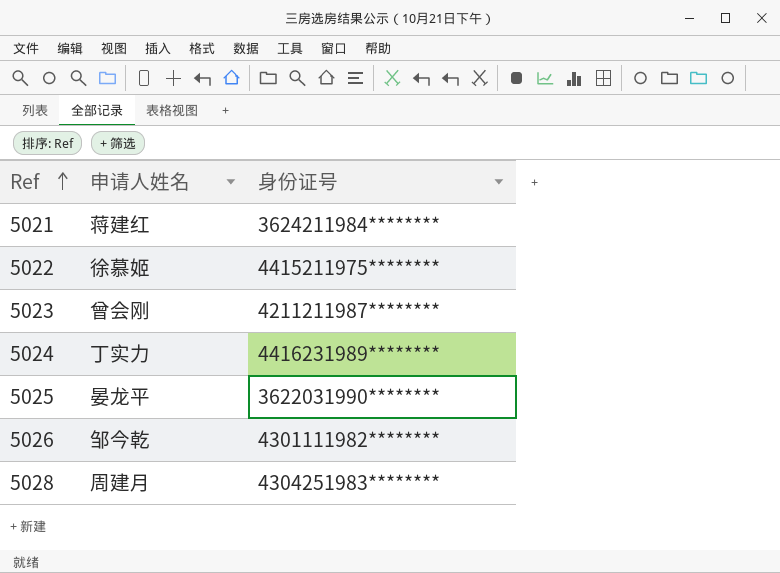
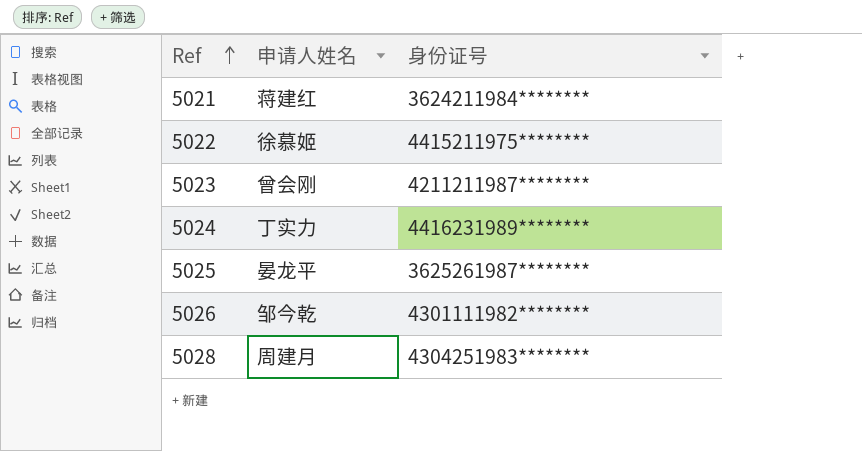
5025 | 身份证号: 3622031990******** -> 3625261987********

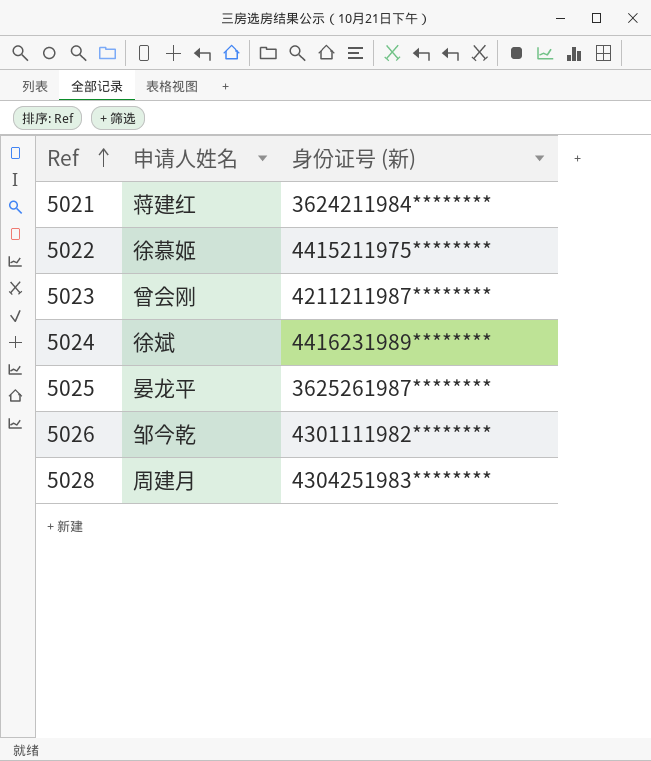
column name: 身份证号 -> 身份证号 (新)
5024 | 申请人姓名: 丁实力 -> 徐斌

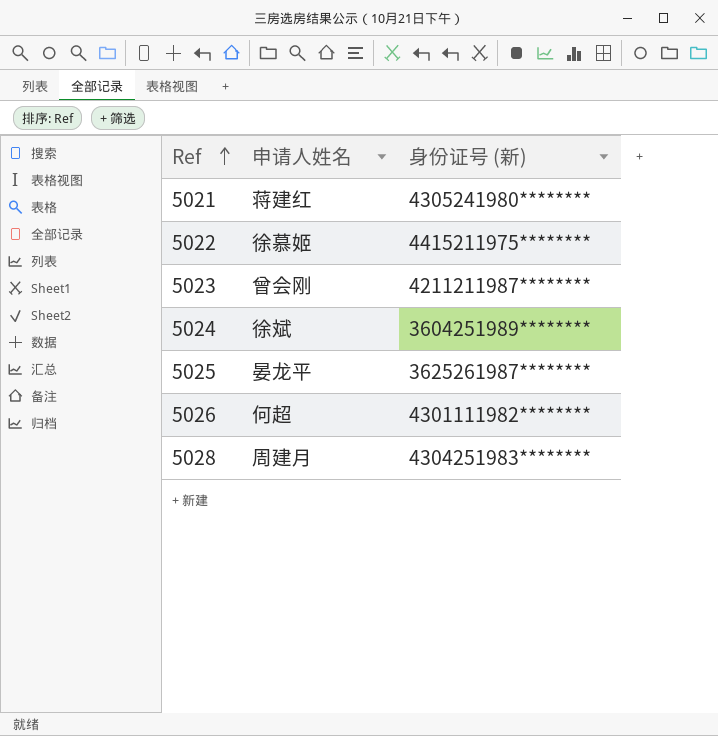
5021 | 身份证号 (新): 3624211984******** -> 4305241980********
5024 | 身份证号 (新): 4416231989******** -> 3604251989********
5026 | 申请人姓名: 邹今乾 -> 何超

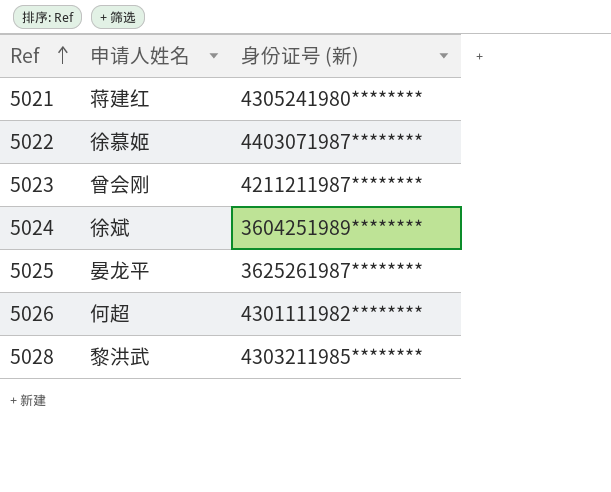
5022 | 身份证号 (新): 4415211975******** -> 4403071987********
5028 | 申请人姓名: 周建月 -> 黎洪武
5028 | 身份证号 (新): 4304251983******** -> 4303211985********

